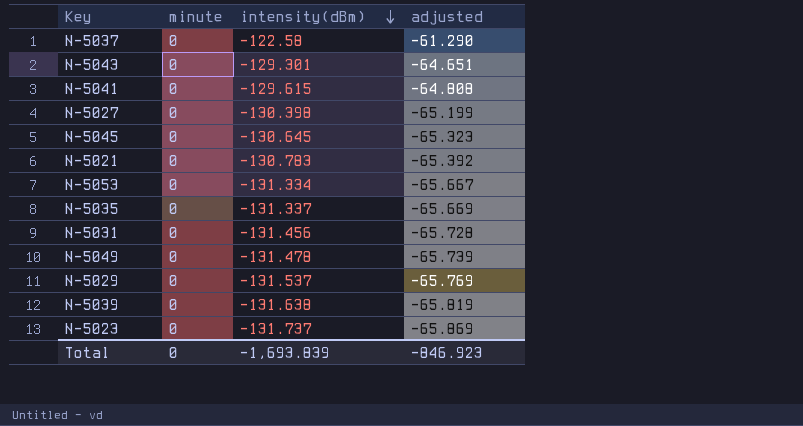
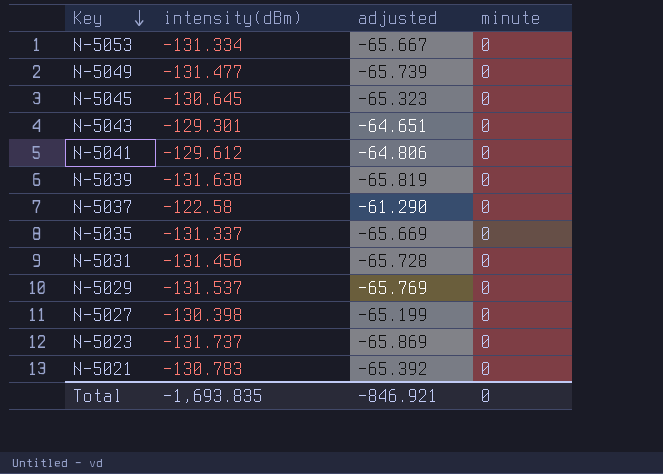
row order: intensity(dBm) descending -> Key descending
column minute | position: 2 -> 4
N-5049 | intensity(dBm): -131.478 -> -131.477
N-5041 | intensity(dBm): -129.615 -> -129.612
N-5041 | adjusted: -64.808 -> -64.806
Total | intensity(dBm): -1,693.839 -> -1,693.835
Total | adjusted: -846.923 -> -846.921

